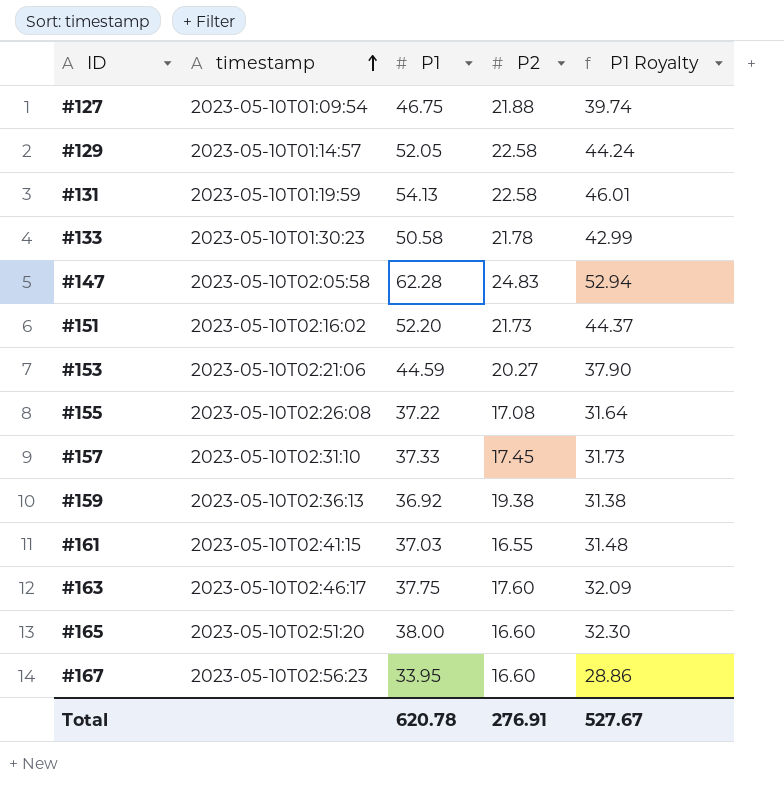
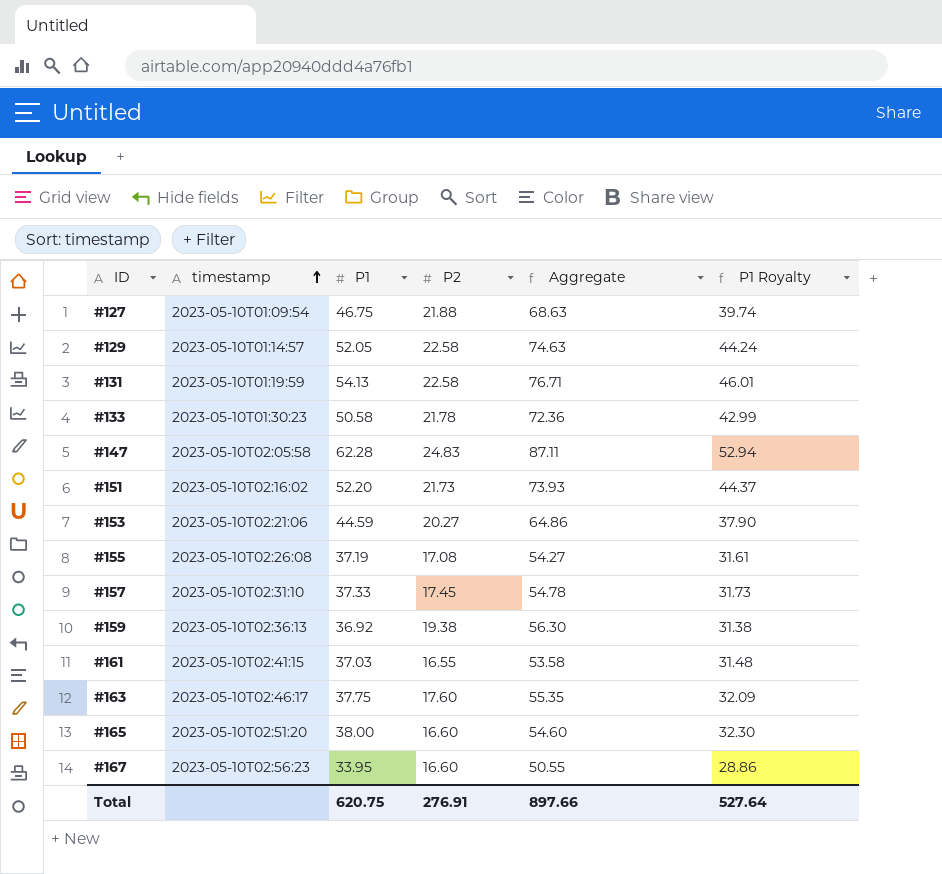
column Aggregate | formula: none -> [P1] + [P2]
#155 | P1: 37.22 -> 37.19
#155 | P1 Royalty: 31.64 -> 31.61
Total | P1: 620.78 -> 620.75
Total | P1 Royalty: 527.67 -> 527.64

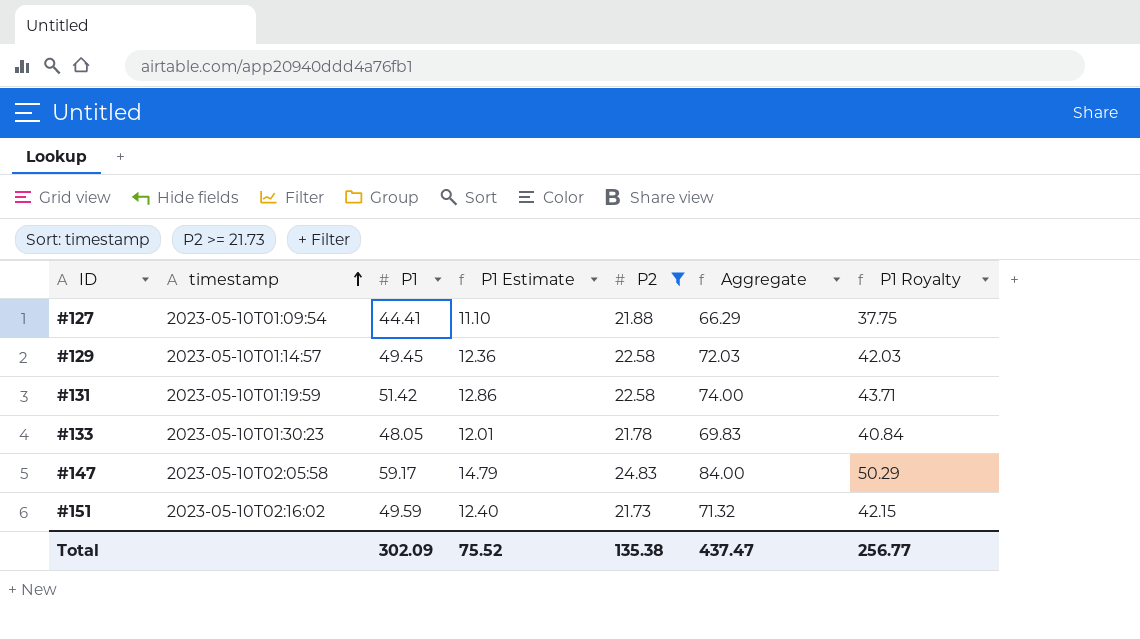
filter: none -> P2 >= 21.73
column P1 Estimate | formula: none -> [P1] * 0.25
#127 | P1: 46.75 -> 44.41
#127 | Aggregate: 68.63 -> 66.29
#127 | P1 Royalty: 39.74 -> 37.75
#129 | P1: 52.05 -> 49.45
#129 | Aggregate: 74.63 -> 72.03
#129 | P1 Royalty: 44.24 -> 42.03
#131 | P1: 54.13 -> 51.42
#131 | Aggregate: 76.71 -> 74.00
#131 | P1 Royalty: 46.01 -> 43.71
#133 | P1: 50.58 -> 48.05
#133 | Aggregate: 72.36 -> 69.83
#133 | P1 Royalty: 42.99 -> 40.84
#147 | P1: 62.28 -> 59.17
#147 | Aggregate: 87.11 -> 84.00
#147 | P1 Royalty: 52.94 -> 50.29
#151 | P1: 52.20 -> 49.59
#151 | Aggregate: 73.93 -> 71.32
#151 | P1 Royalty: 44.37 -> 42.15
Total | P1: 620.75 -> 302.09
Total | P2: 276.91 -> 135.38
Total | Aggregate: 897.66 -> 437.47
Total | P1 Royalty: 527.64 -> 256.77

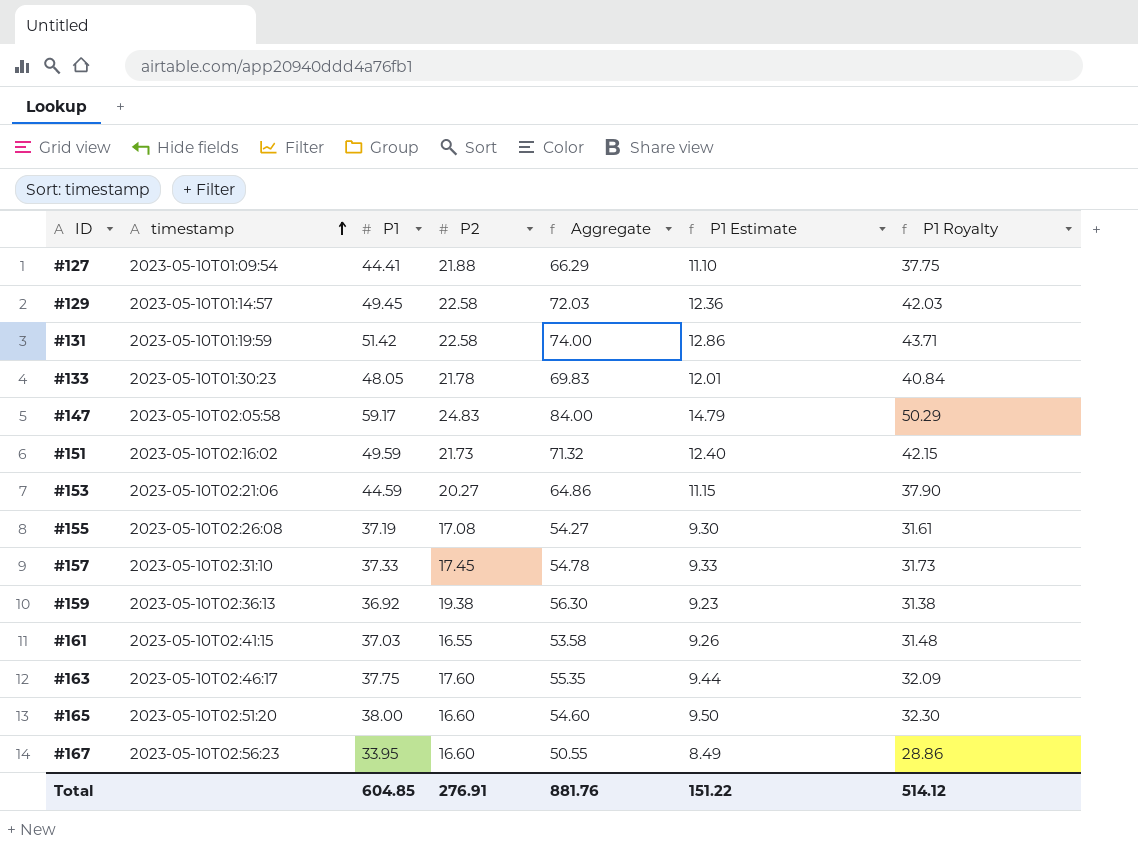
filter: P2 >= 21.73 -> none
column P1 Estimate | position: 4 -> 6
Total | P1: 302.09 -> 604.85
Total | P2: 135.38 -> 276.91
Total | Aggregate: 437.47 -> 881.76
Total | P1 Estimate: 75.52 -> 151.22
Total | P1 Royalty: 256.77 -> 514.12

